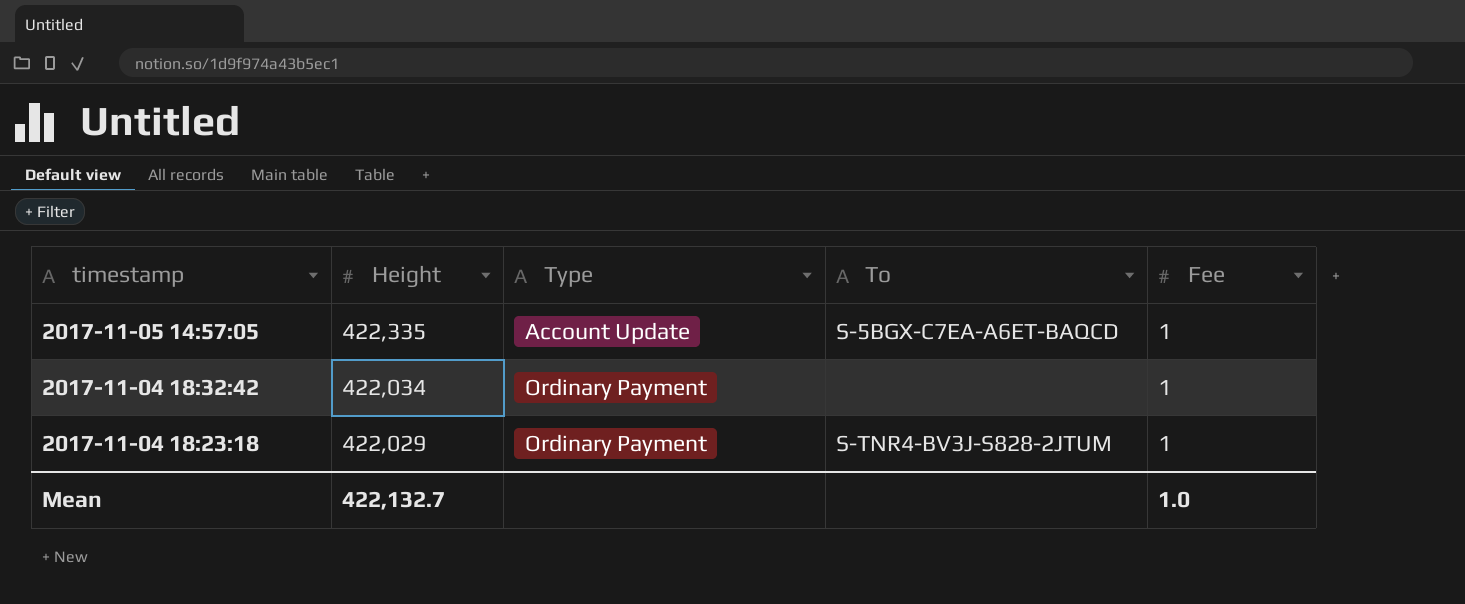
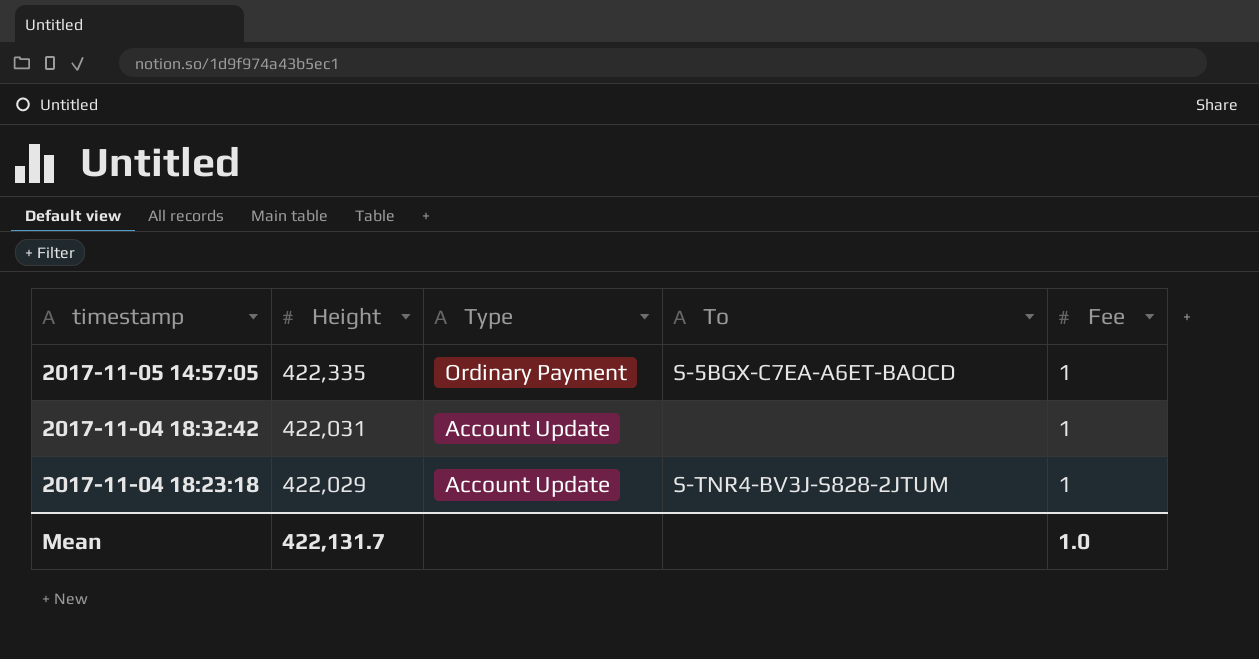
2017-11-05 14:57:05 | Type: Account Update -> Ordinary Payment
2017-11-04 18:32:42 | Height: 422,034 -> 422,031
2017-11-04 18:32:42 | Type: Ordinary Payment -> Account Update
2017-11-04 18:23:18 | Type: Ordinary Payment -> Account Update
Mean | Height: 422,132.7 -> 422,131.7

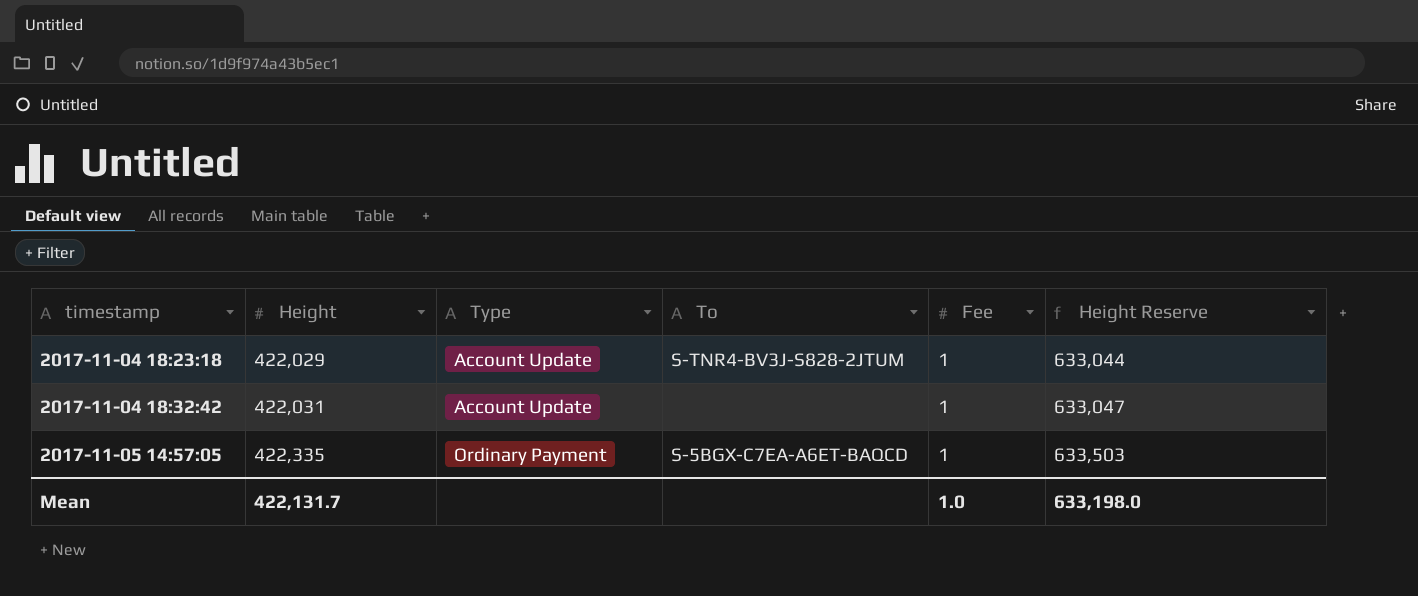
row order: timestamp descending -> timestamp ascending
column Height Reserve | formula: none -> [Height] * 1.5

